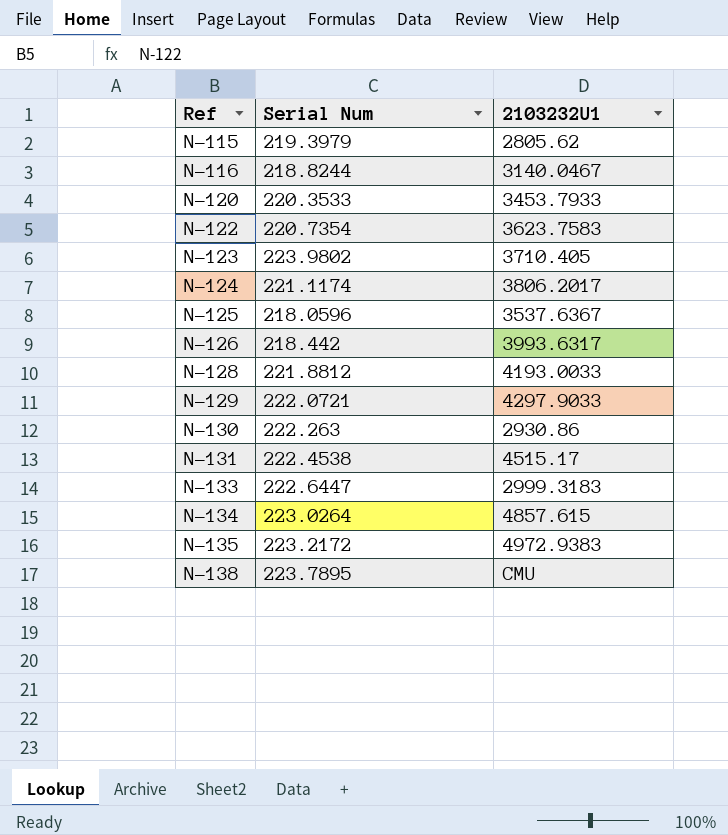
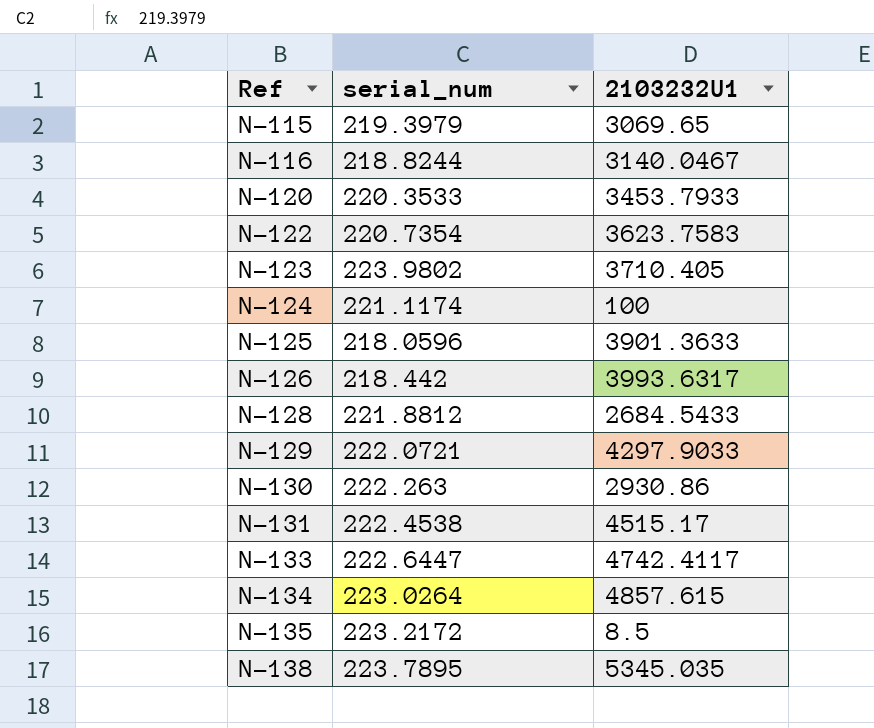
column name: Serial Num -> serial_num
N-115 | 2103232U1: 2805.62 -> 3069.65
N-124 | 2103232U1: 3806.2017 -> 100
N-125 | 2103232U1: 3537.6367 -> 3901.3633
N-128 | 2103232U1: 4193.0033 -> 2684.5433
N-133 | 2103232U1: 2999.3183 -> 4742.4117
N-135 | 2103232U1: 4972.9383 -> 8.5
N-138 | 2103232U1: CMU -> 5345.035

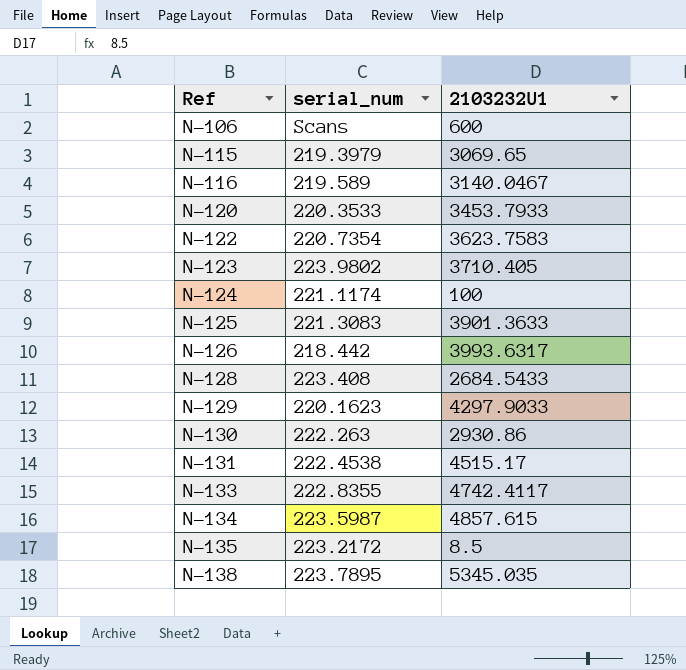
row N-106: none -> Scans | 600
N-116 | serial_num: 218.8244 -> 219.589
N-125 | serial_num: 218.0596 -> 221.3083
N-128 | serial_num: 221.8812 -> 223.408
N-129 | serial_num: 222.0721 -> 220.1623
N-133 | serial_num: 222.6447 -> 222.8355
N-134 | serial_num: 223.0264 -> 223.5987

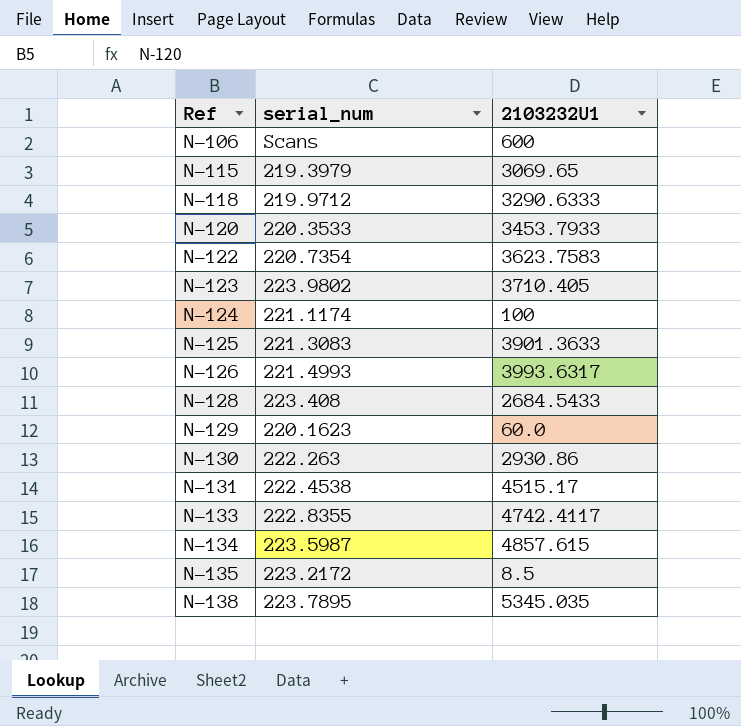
row N-116: 219.589 | 3140.0467 -> none
row N-118: none -> 219.9712 | 3290.6333
N-126 | serial_num: 218.442 -> 221.4993
N-129 | 2103232U1: 4297.9033 -> 60.0

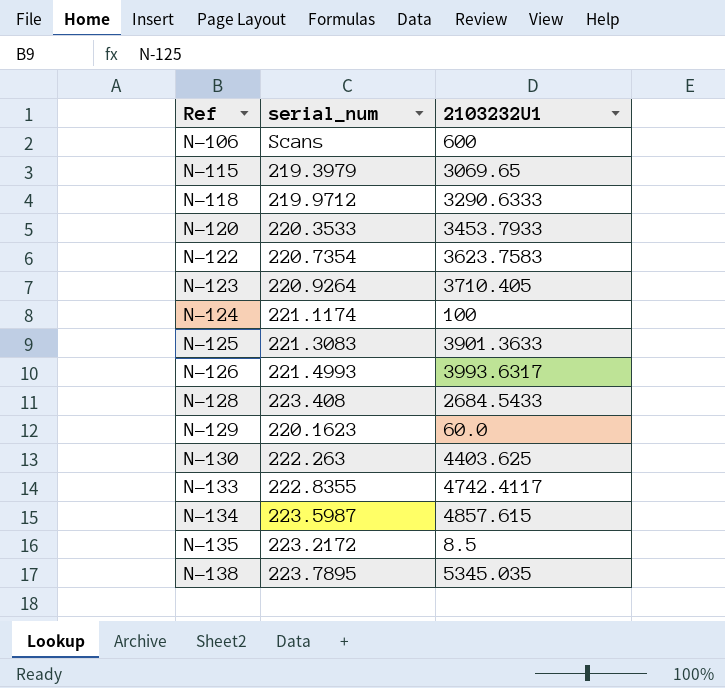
row N-131: 222.4538 | 4515.17 -> none
N-123 | serial_num: 223.9802 -> 220.9264
N-130 | 2103232U1: 2930.86 -> 4403.625

